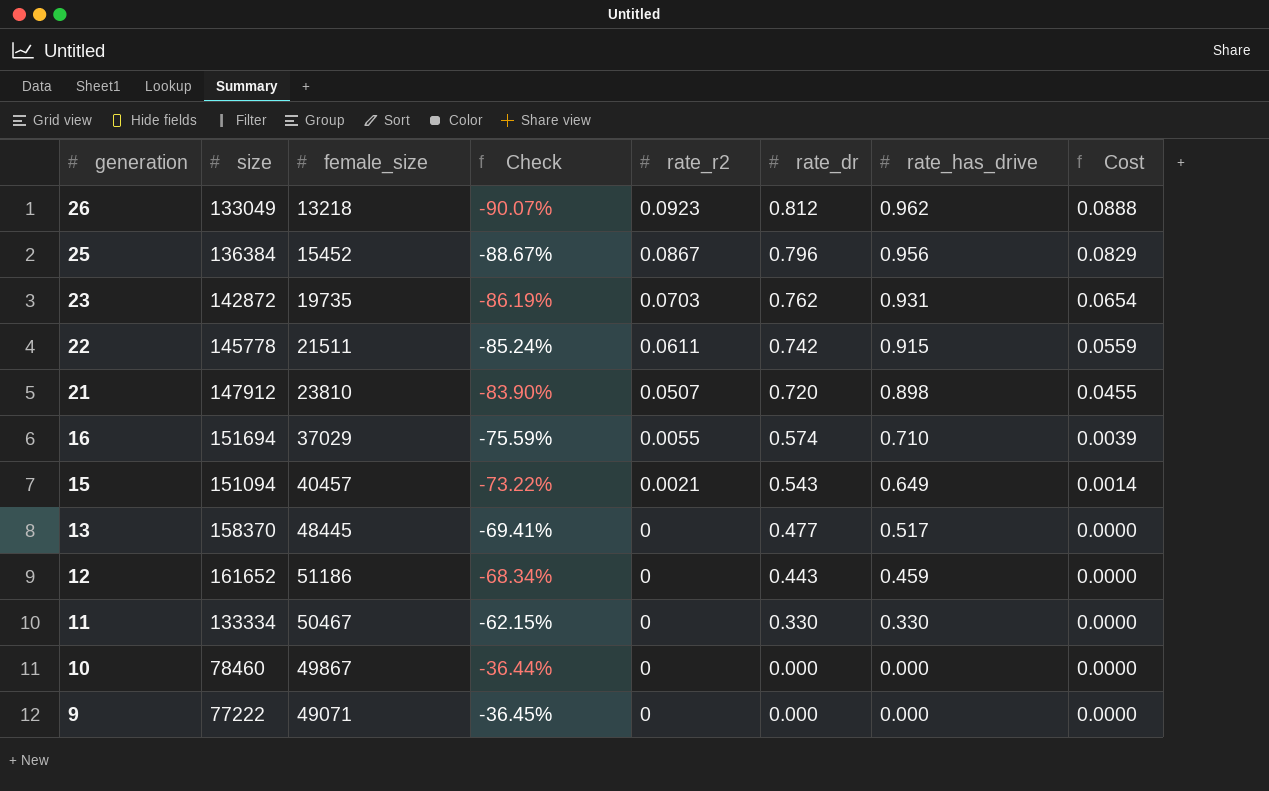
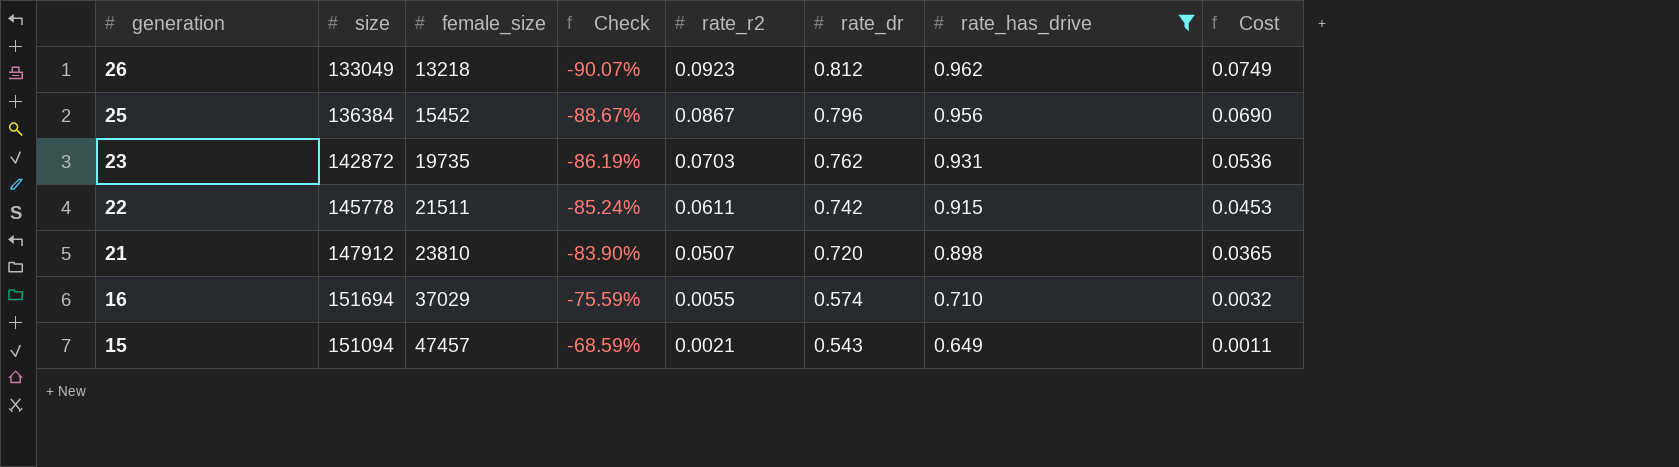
filter: none -> rate_has_drive >= 0.649
column Cost | formula: [rate_r2] * [rate_has_drive] -> [rate_r2] * [rate_dr]
15 | female_size: 40457 -> 47457
15 | Check: -73.22% -> -68.59%

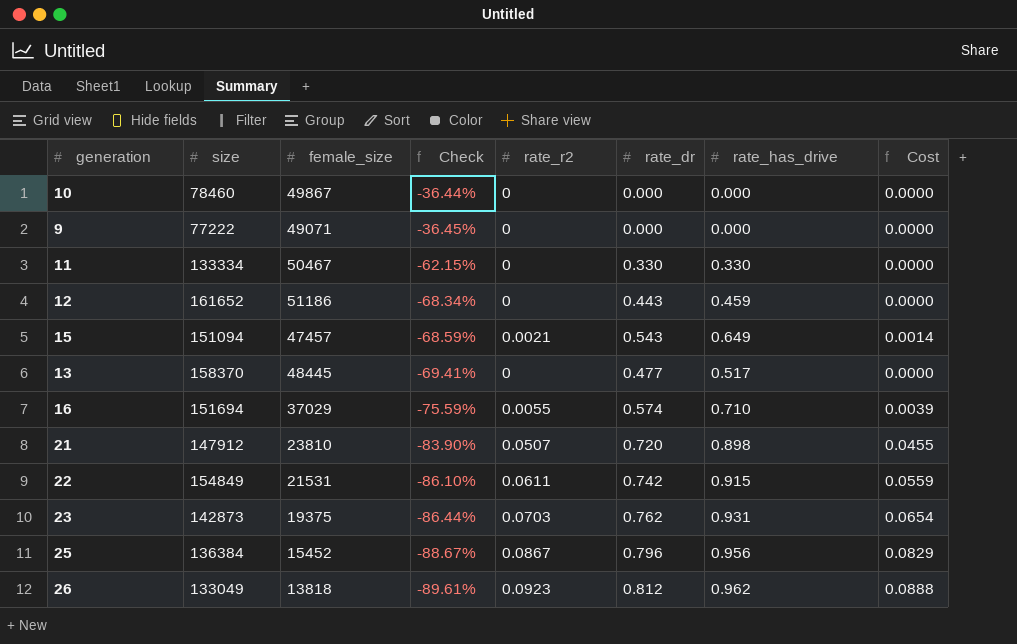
filter: rate_has_drive >= 0.649 -> none
row order: generation descending -> Check descending
column Cost | formula: [rate_r2] * [rate_dr] -> [rate_r2] * [rate_has_drive]
22 | size: 145778 -> 154849
22 | female_size: 21511 -> 21531
22 | Check: -85.24% -> -86.10%
23 | size: 142872 -> 142873
23 | female_size: 19735 -> 19375
23 | Check: -86.19% -> -86.44%
26 | female_size: 13218 -> 13818
26 | Check: -90.07% -> -89.61%

